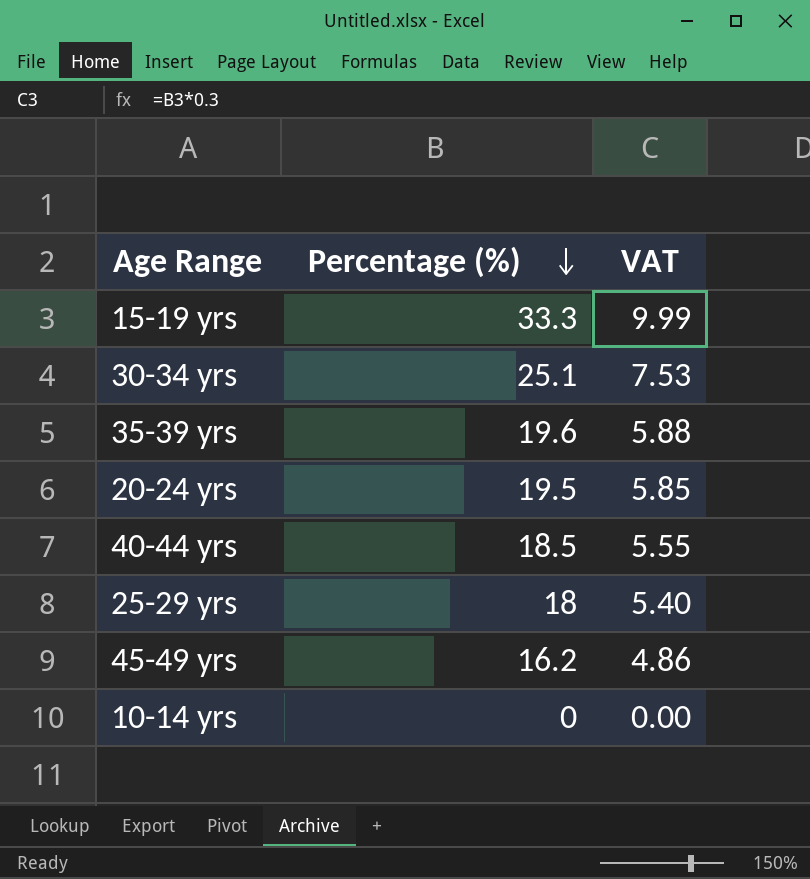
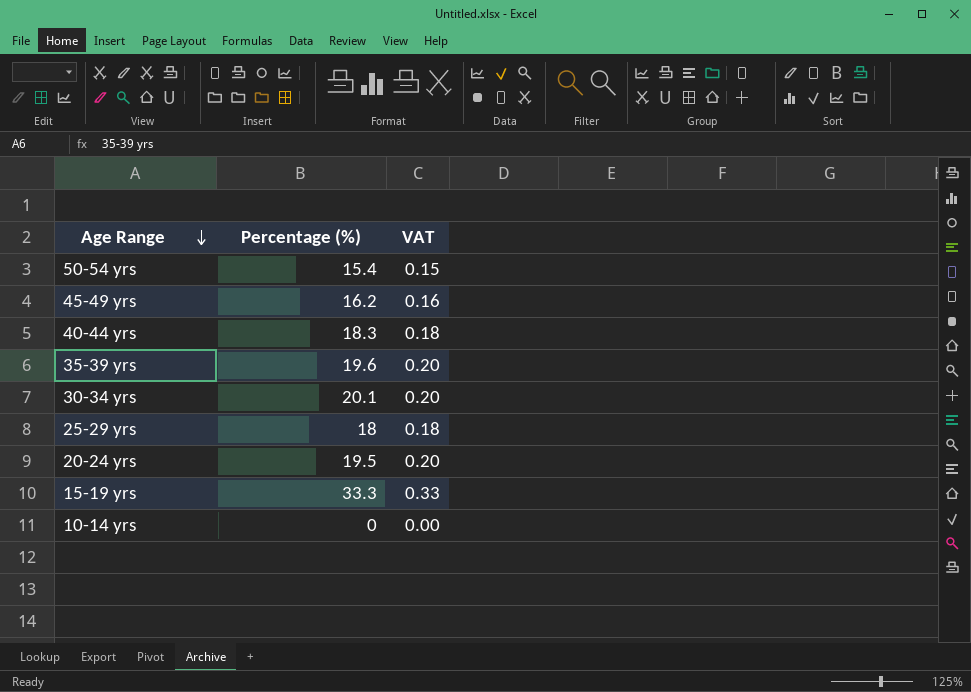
row order: Percentage (%) descending -> Age Range descending
column VAT | formula: [Percentage (%)] * 0.3 -> [Percentage (%)] * 0.01
row 50-54 yrs: none -> 15.4 | 0.15
40-44 yrs | Percentage (%): 18.5 -> 18.3
30-34 yrs | Percentage (%): 25.1 -> 20.1

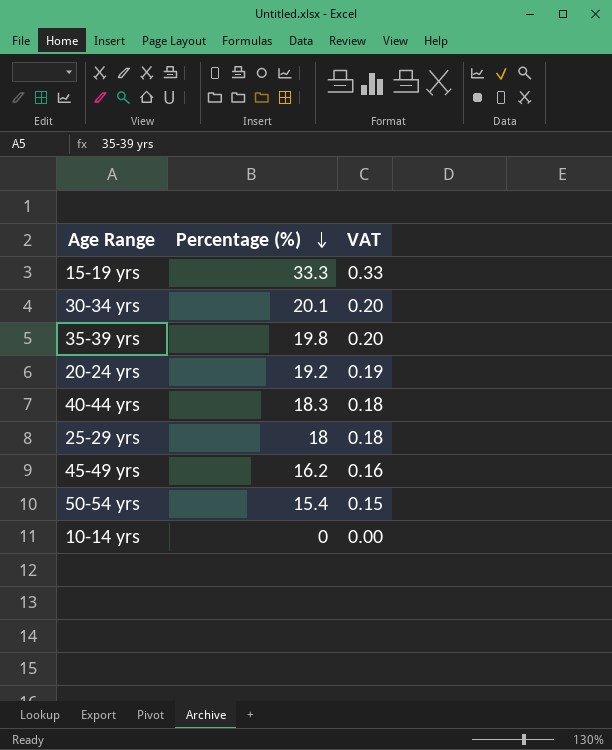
row order: Age Range descending -> Percentage (%) descending
35-39 yrs | Percentage (%): 19.6 -> 19.8
20-24 yrs | Percentage (%): 19.5 -> 19.2
20-24 yrs | VAT: 0.20 -> 0.19

